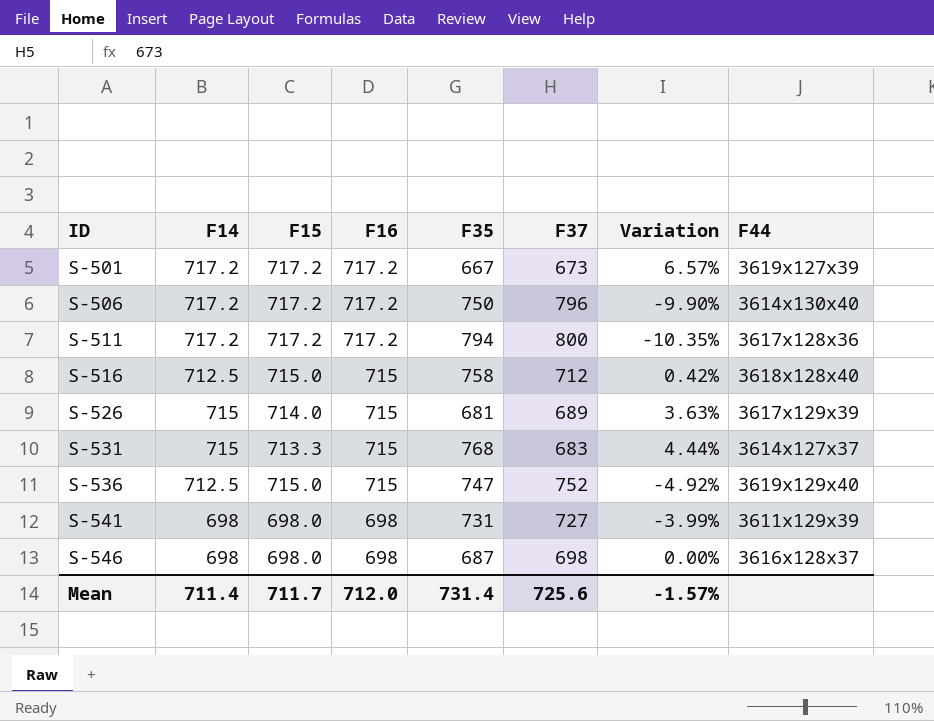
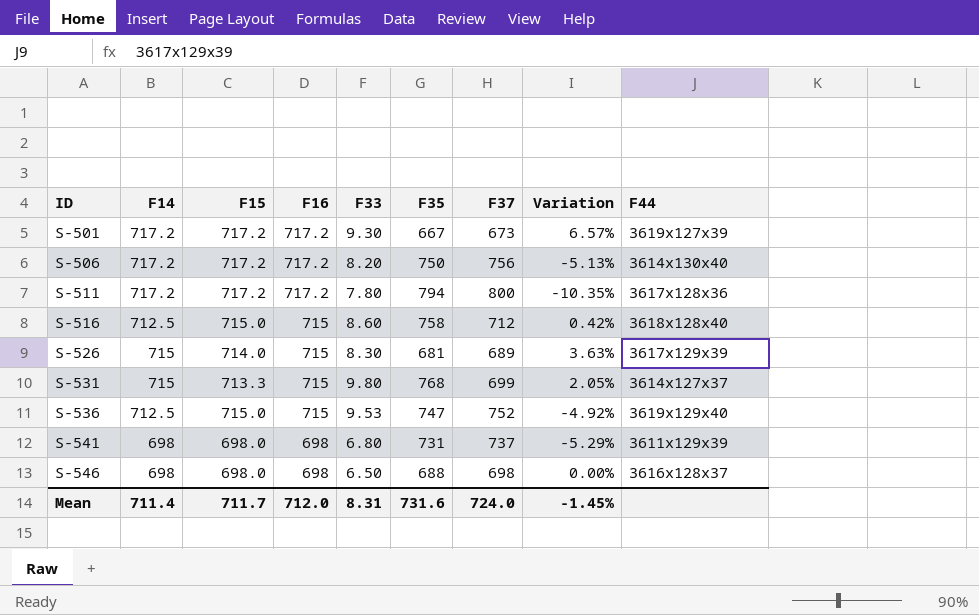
column F33 | position: none -> 5
S-506 | F37: 796 -> 756
S-506 | Variation: -9.90% -> -5.13%
S-531 | F37: 683 -> 699
S-531 | Variation: 4.44% -> 2.05%
S-541 | F37: 727 -> 737
S-541 | Variation: -3.99% -> -5.29%
S-546 | F35: 687 -> 688
Mean | F35: 731.4 -> 731.6
Mean | F37: 725.6 -> 724.0
Mean | Variation: -1.57% -> -1.45%

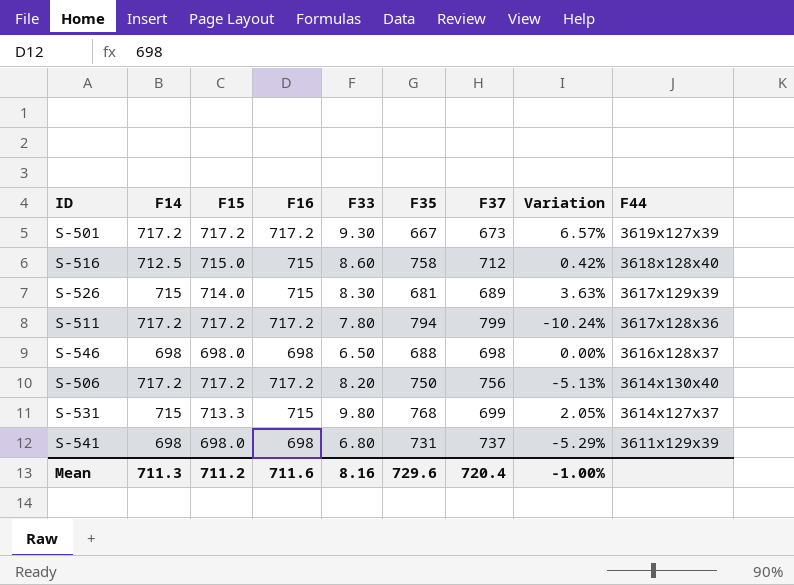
row order: ID ascending -> F44 descending
row S-536: 712.5 | 715.0 | 715 | 9.53 | 747 | 752 | -4.92% | 3619x129x40 -> none
S-511 | F37: 800 -> 799
S-511 | Variation: -10.35% -> -10.24%
Mean | F14: 711.4 -> 711.3
Mean | F15: 711.7 -> 711.2
Mean | F16: 712.0 -> 711.6
Mean | F33: 8.31 -> 8.16
Mean | F35: 731.6 -> 729.6
Mean | F37: 724.0 -> 720.4
Mean | Variation: -1.45% -> -1.00%

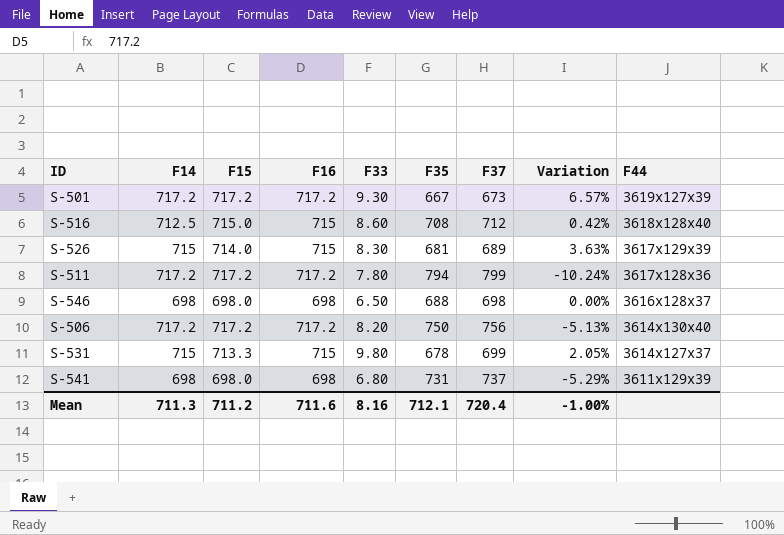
S-516 | F35: 758 -> 708
S-531 | F35: 768 -> 678
Mean | F35: 729.6 -> 712.1

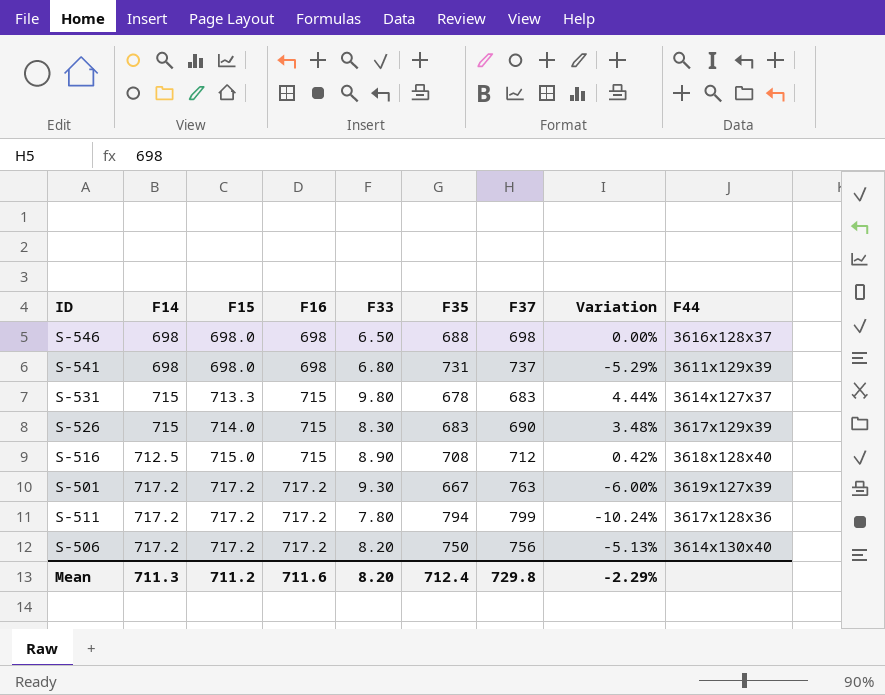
row order: F44 descending -> F15 ascending
S-531 | F37: 699 -> 683
S-531 | Variation: 2.05% -> 4.44%
S-526 | F35: 681 -> 683
S-526 | F37: 689 -> 690
S-526 | Variation: 3.63% -> 3.48%
S-516 | F33: 8.60 -> 8.90
S-501 | F37: 673 -> 763
S-501 | Variation: 6.57% -> -6.00%
Mean | F33: 8.16 -> 8.20
Mean | F35: 712.1 -> 712.4
Mean | F37: 720.4 -> 729.8
Mean | Variation: -1.00% -> -2.29%

